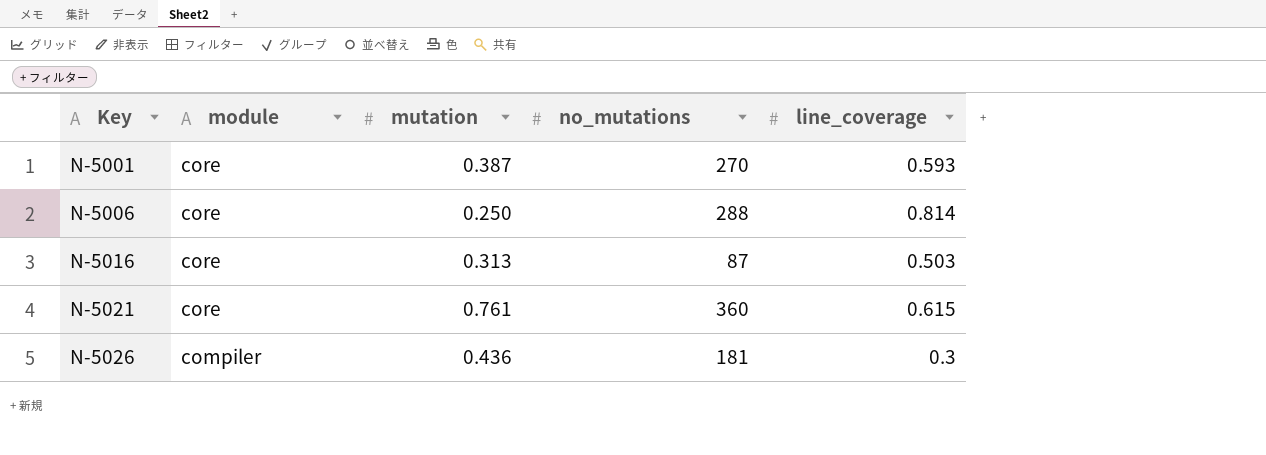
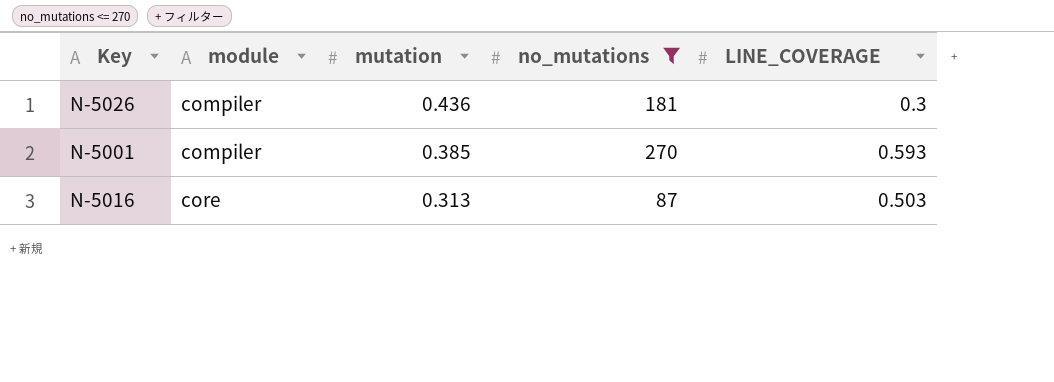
filter: none -> no_mutations <= 270
row order: Key ascending -> module ascending
column name: line_coverage -> LINE_COVERAGE
N-5001 | module: core -> compiler
N-5001 | mutation: 0.387 -> 0.385

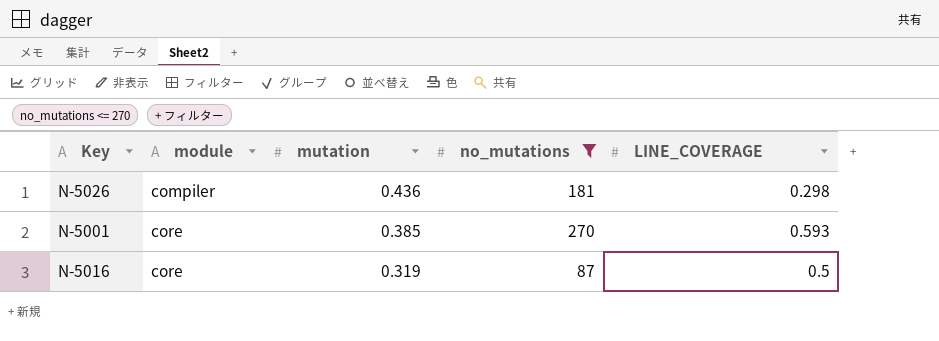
N-5026 | LINE_COVERAGE: 0.3 -> 0.298
N-5001 | module: compiler -> core
N-5016 | mutation: 0.313 -> 0.319
N-5016 | LINE_COVERAGE: 0.503 -> 0.5

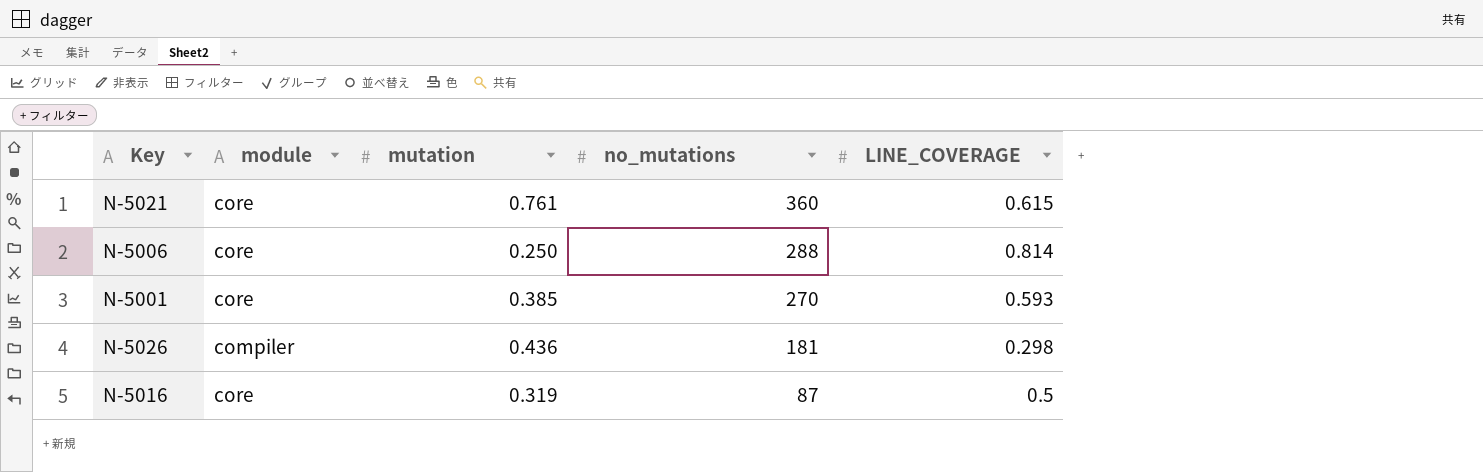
filter: no_mutations <= 270 -> none
row order: module ascending -> no_mutations descending

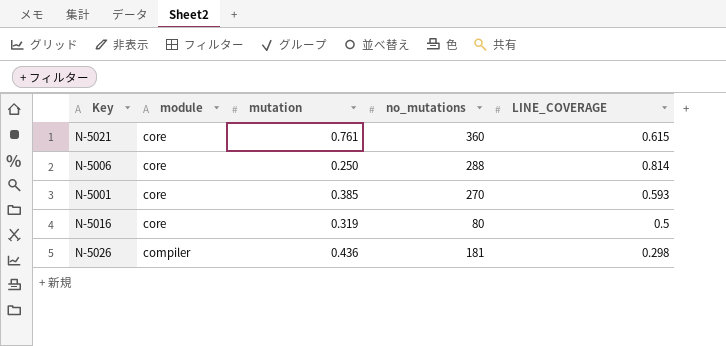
row order: no_mutations descending -> module descending
N-5016 | no_mutations: 87 -> 80

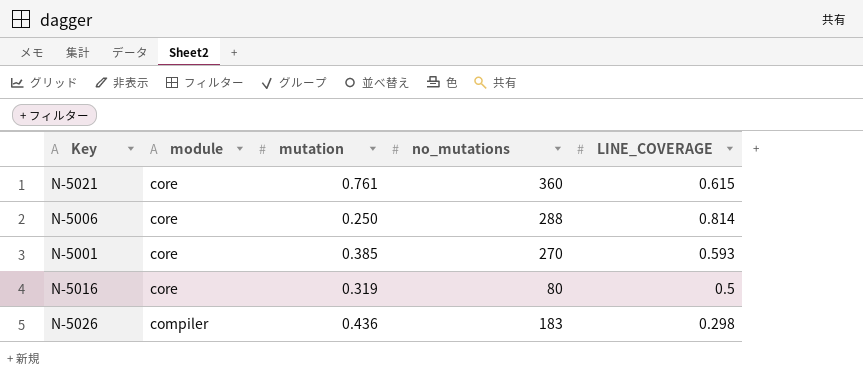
N-5026 | no_mutations: 181 -> 183

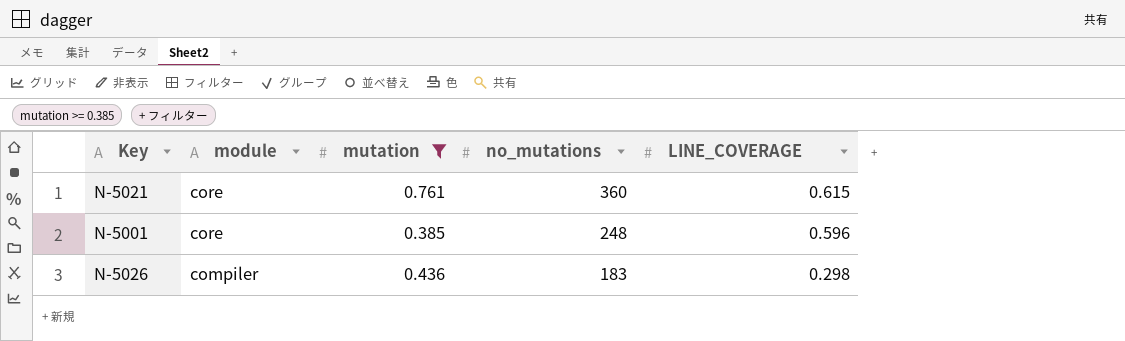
filter: none -> mutation >= 0.385
N-5001 | no_mutations: 270 -> 248
N-5001 | LINE_COVERAGE: 0.593 -> 0.596

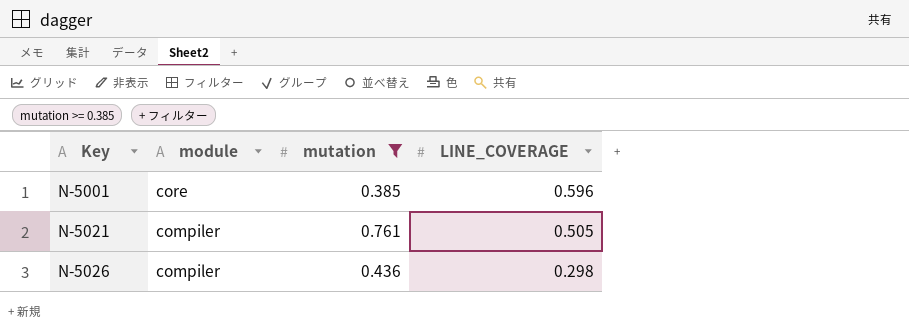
row order: module descending -> Key ascending
column no_mutations | position: 4 -> none
N-5021 | module: core -> compiler
N-5021 | LINE_COVERAGE: 0.615 -> 0.505

